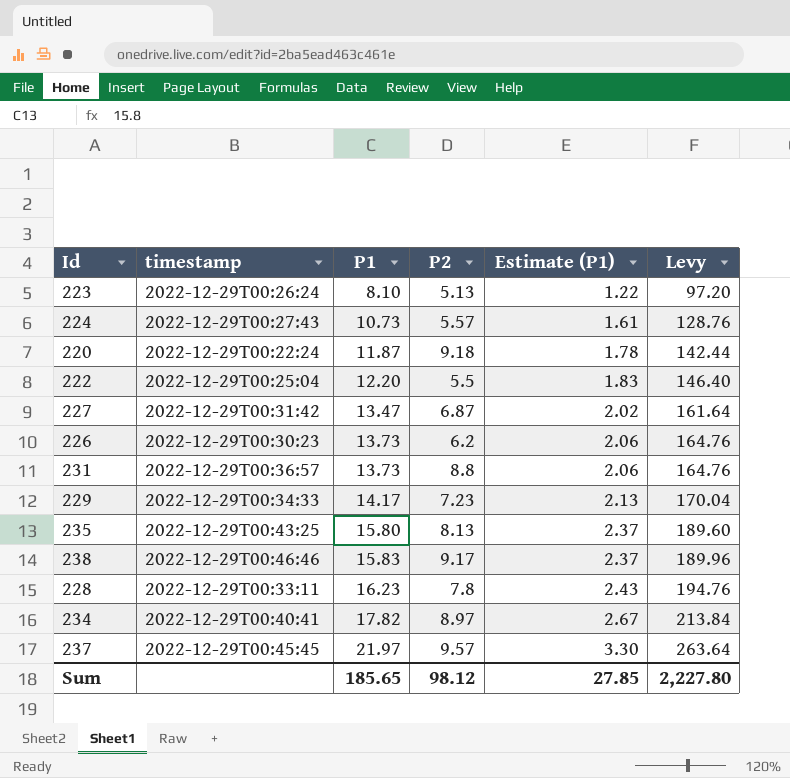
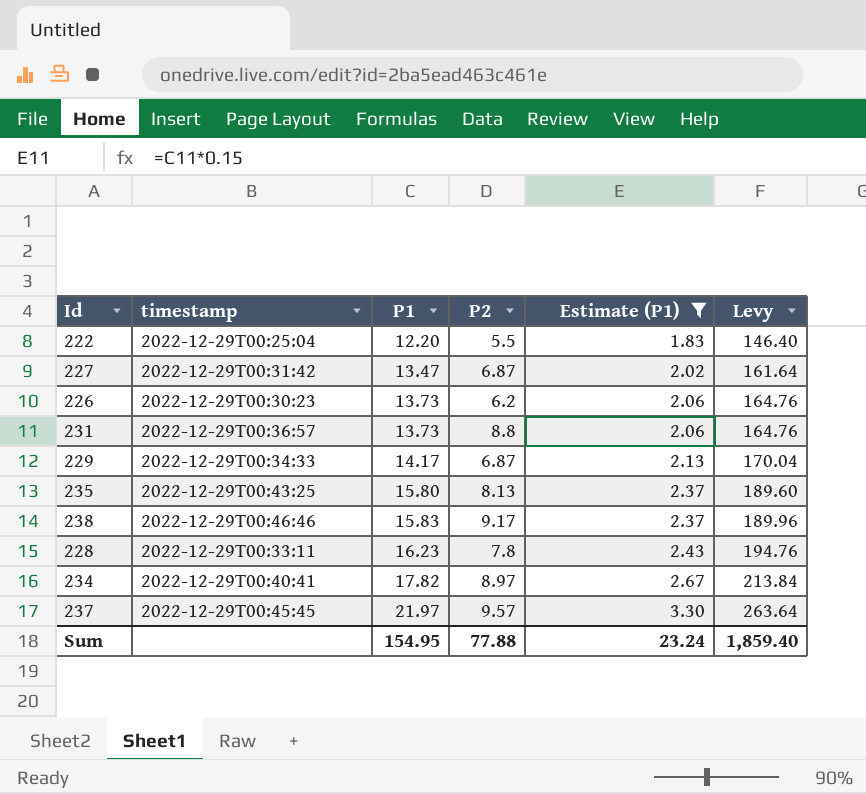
filter: none -> Estimate (P1) >= 1.83
229 | P2: 7.23 -> 6.87
Sum | P1: 185.65 -> 154.95
Sum | P2: 98.12 -> 77.88
Sum | Estimate (P1): 27.85 -> 23.24
Sum | Levy: 2,227.80 -> 1,859.40

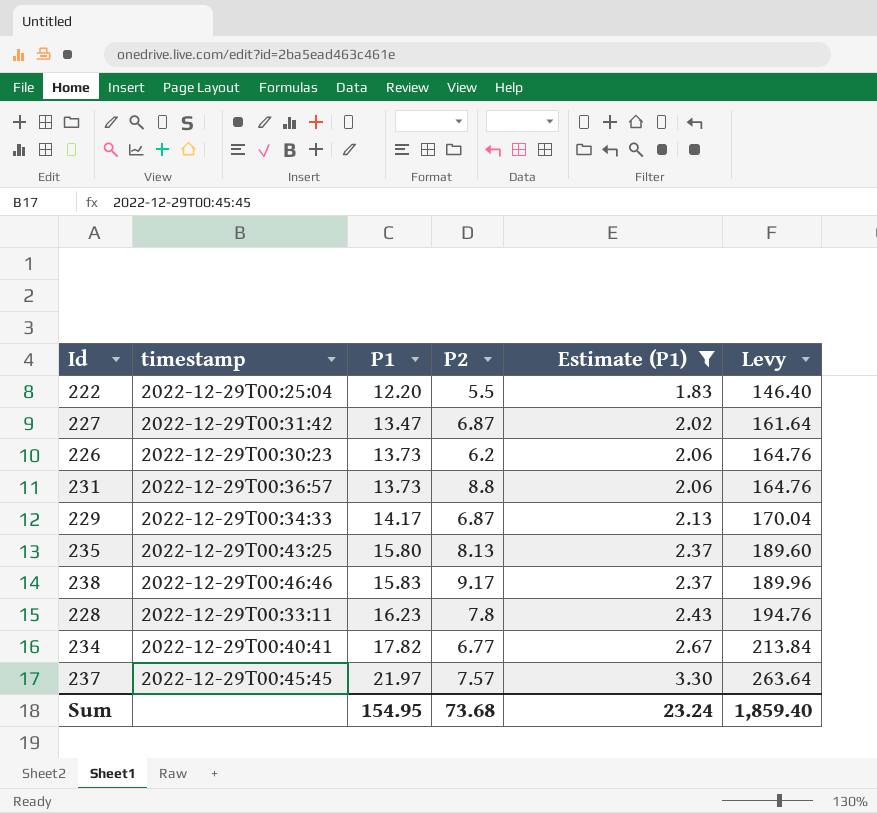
234 | P2: 8.97 -> 6.77
237 | P2: 9.57 -> 7.57
Sum | P2: 77.88 -> 73.68

